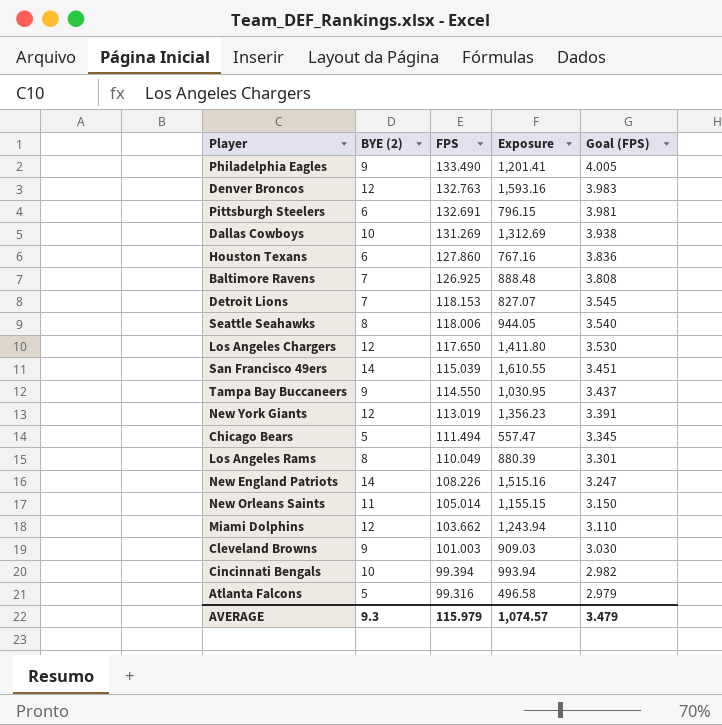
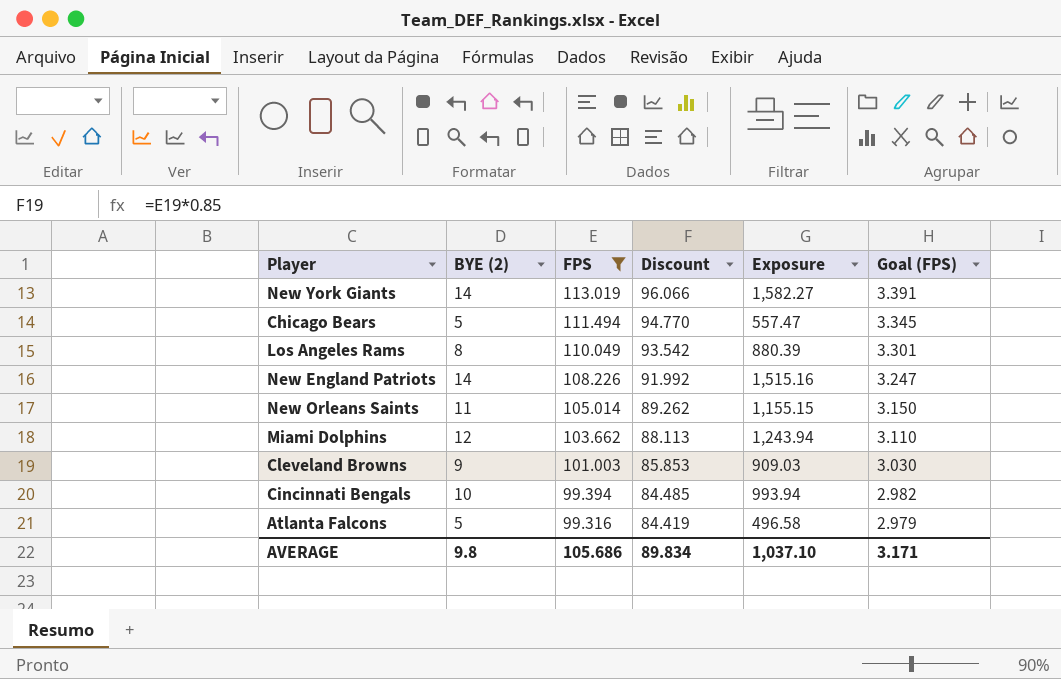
filter: none -> FPS <= 113.019
column Discount | formula: none -> [FPS] * 0.85
New York Giants | BYE (2): 12 -> 14
New York Giants | Exposure: 1,356.23 -> 1,582.27
AVERAGE | BYE (2): 9.3 -> 9.8
AVERAGE | FPS: 115.979 -> 105.686
AVERAGE | Exposure: 1,074.57 -> 1,037.10
AVERAGE | Goal (FPS): 3.479 -> 3.171

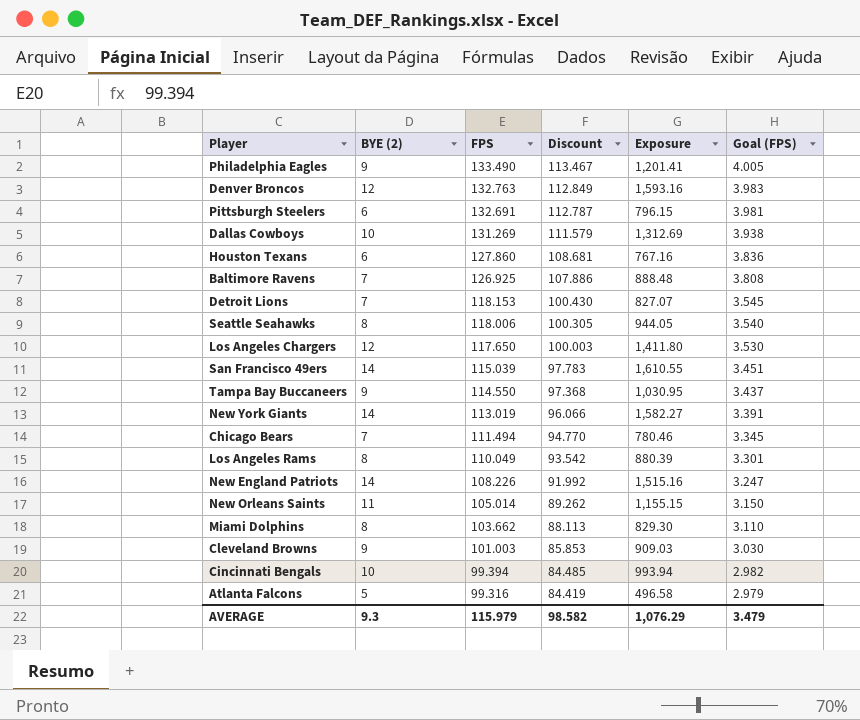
filter: FPS <= 113.019 -> none
Chicago Bears | BYE (2): 5 -> 7
Chicago Bears | Exposure: 557.47 -> 780.46
Miami Dolphins | BYE (2): 12 -> 8
Miami Dolphins | Exposure: 1,243.94 -> 829.30
AVERAGE | BYE (2): 9.8 -> 9.3
AVERAGE | FPS: 105.686 -> 115.979
AVERAGE | Discount: 89.834 -> 98.582
AVERAGE | Exposure: 1,037.10 -> 1,076.29
AVERAGE | Goal (FPS): 3.171 -> 3.479

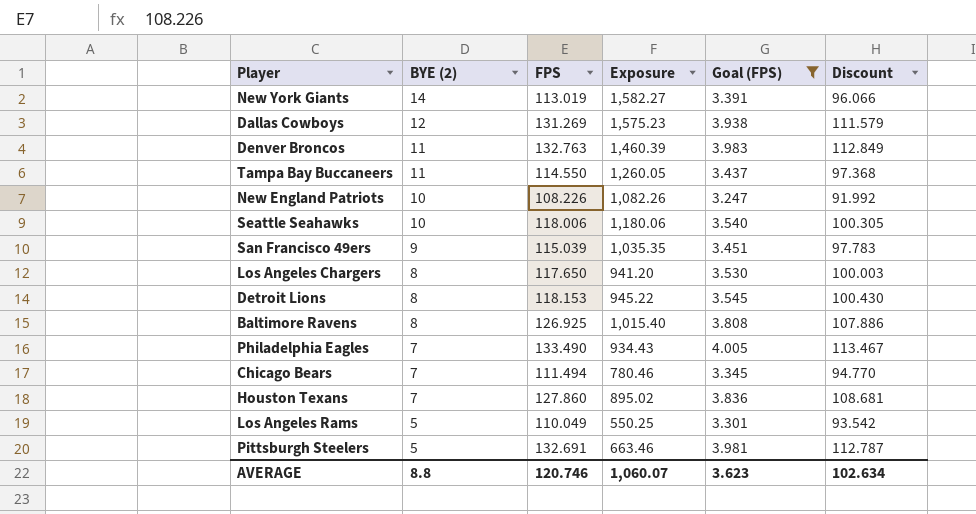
filter: none -> Goal (FPS) >= 3.247
row order: FPS descending -> BYE (2) descending
column Discount | position: 4 -> 6
Dallas Cowboys | BYE (2): 10 -> 12
Dallas Cowboys | Exposure: 1,312.69 -> 1,575.23
Denver Broncos | BYE (2): 12 -> 11
Denver Broncos | Exposure: 1,593.16 -> 1,460.39
Tampa Bay Buccaneers | BYE (2): 9 -> 11
Tampa Bay Buccaneers | Exposure: 1,030.95 -> 1,260.05
New England Patriots | BYE (2): 14 -> 10
New England Patriots | Exposure: 1,515.16 -> 1,082.26
Seattle Seahawks | BYE (2): 8 -> 10
Seattle Seahawks | Exposure: 944.05 -> 1,180.06
San Francisco 49ers | BYE (2): 14 -> 9
San Francisco 49ers | Exposure: 1,610.55 -> 1,035.35
Los Angeles Chargers | BYE (2): 12 -> 8
Los Angeles Chargers | Exposure: 1,411.80 -> 941.20
Detroit Lions | BYE (2): 7 -> 8
Detroit Lions | Exposure: 827.07 -> 945.22
Baltimore Ravens | BYE (2): 7 -> 8
Baltimore Ravens | Exposure: 888.48 -> 1,015.40
Philadelphia Eagles | BYE (2): 9 -> 7
Philadelphia Eagles | Exposure: 1,201.41 -> 934.43
Houston Texans | BYE (2): 6 -> 7
Houston Texans | Exposure: 767.16 -> 895.02
Los Angeles Rams | BYE (2): 8 -> 5
Los Angeles Rams | Exposure: 880.39 -> 550.25
Pittsburgh Steelers | BYE (2): 6 -> 5
Pittsburgh Steelers | Exposure: 796.15 -> 663.46
AVERAGE | BYE (2): 9.3 -> 8.8
AVERAGE | FPS: 115.979 -> 120.746
AVERAGE | Exposure: 1,076.29 -> 1,060.07
AVERAGE | Goal (FPS): 3.479 -> 3.623
AVERAGE | Discount: 98.582 -> 102.634

